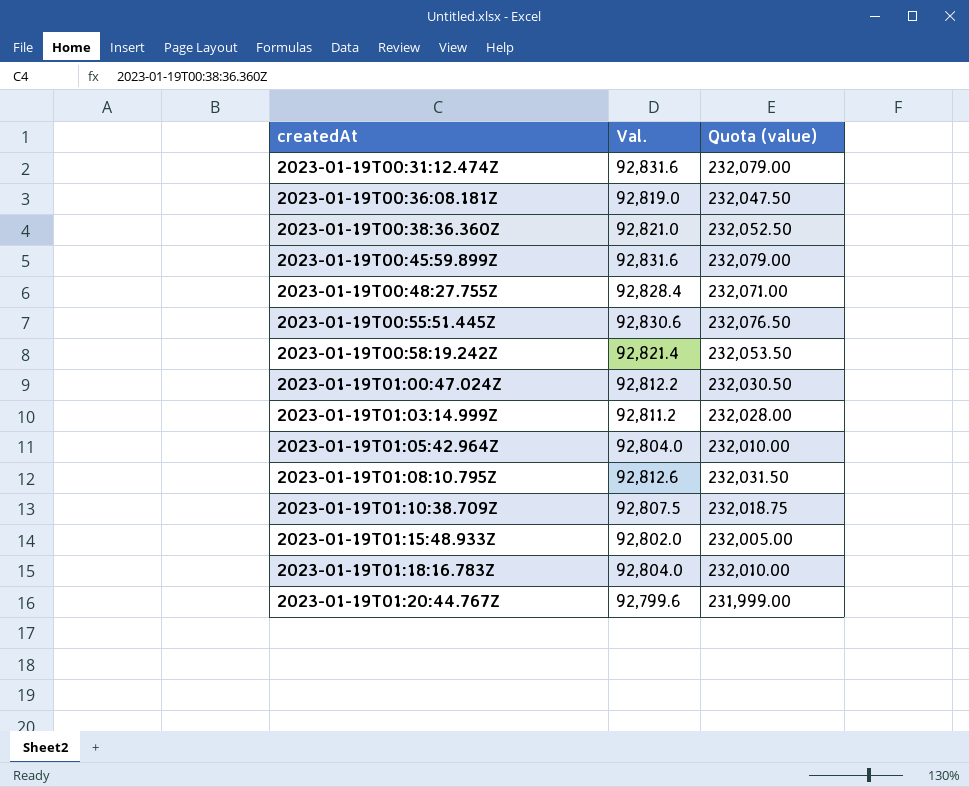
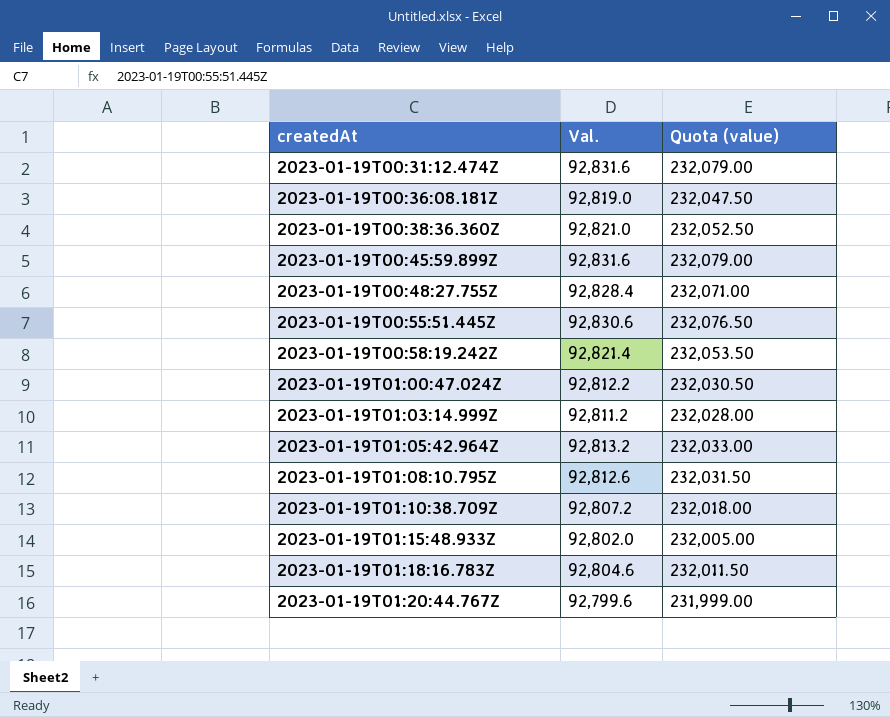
2023-01-19T01:05:42.964Z | Val.: 92,804.0 -> 92,813.2
2023-01-19T01:05:42.964Z | Quota (value): 232,010.00 -> 232,033.00
2023-01-19T01:10:38.709Z | Val.: 92,807.5 -> 92,807.2
2023-01-19T01:10:38.709Z | Quota (value): 232,018.75 -> 232,018.00
2023-01-19T01:18:16.783Z | Val.: 92,804.0 -> 92,804.6
2023-01-19T01:18:16.783Z | Quota (value): 232,010.00 -> 232,011.50

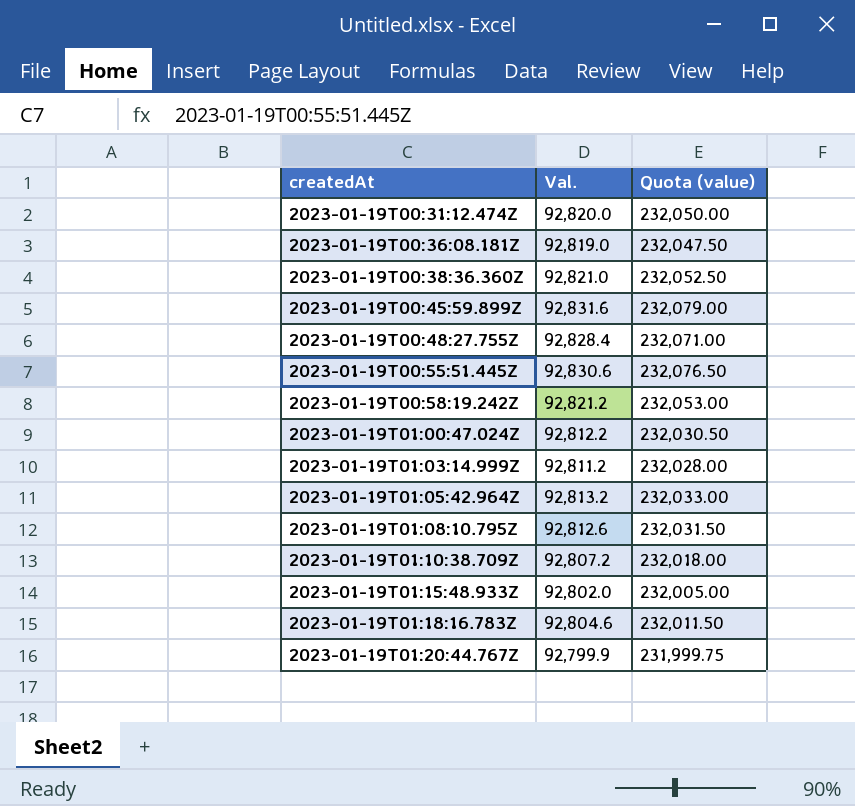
2023-01-19T00:31:12.474Z | Val.: 92,831.6 -> 92,820.0
2023-01-19T00:31:12.474Z | Quota (value): 232,079.00 -> 232,050.00
2023-01-19T00:58:19.242Z | Val.: 92,821.4 -> 92,821.2
2023-01-19T00:58:19.242Z | Quota (value): 232,053.50 -> 232,053.00
2023-01-19T01:20:44.767Z | Val.: 92,799.6 -> 92,799.9
2023-01-19T01:20:44.767Z | Quota (value): 231,999.00 -> 231,999.75

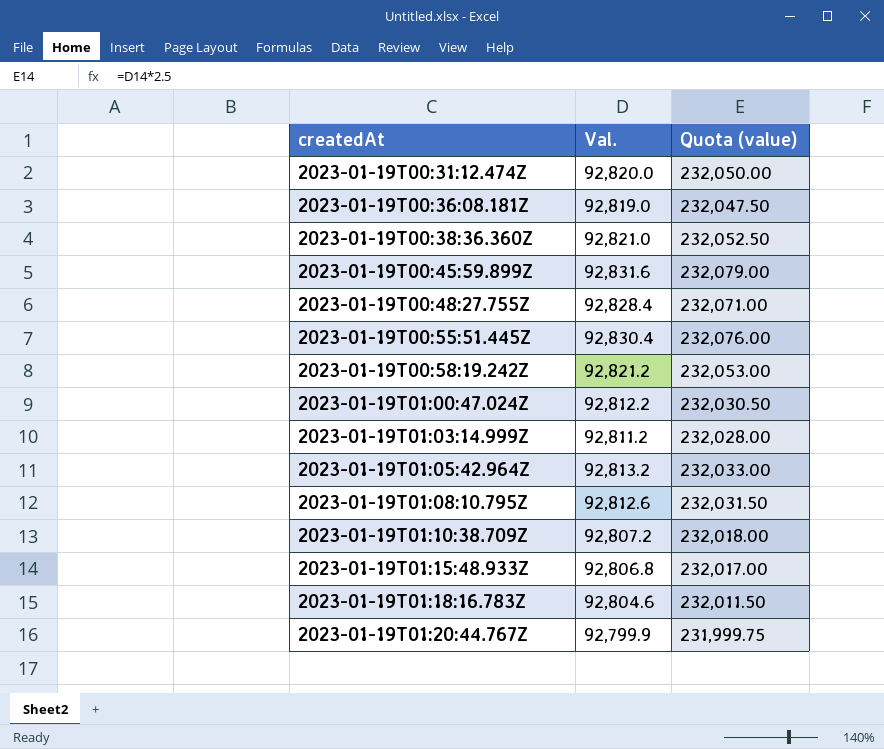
2023-01-19T00:55:51.445Z | Val.: 92,830.6 -> 92,830.4
2023-01-19T00:55:51.445Z | Quota (value): 232,076.50 -> 232,076.00
2023-01-19T01:15:48.933Z | Val.: 92,802.0 -> 92,806.8
2023-01-19T01:15:48.933Z | Quota (value): 232,005.00 -> 232,017.00

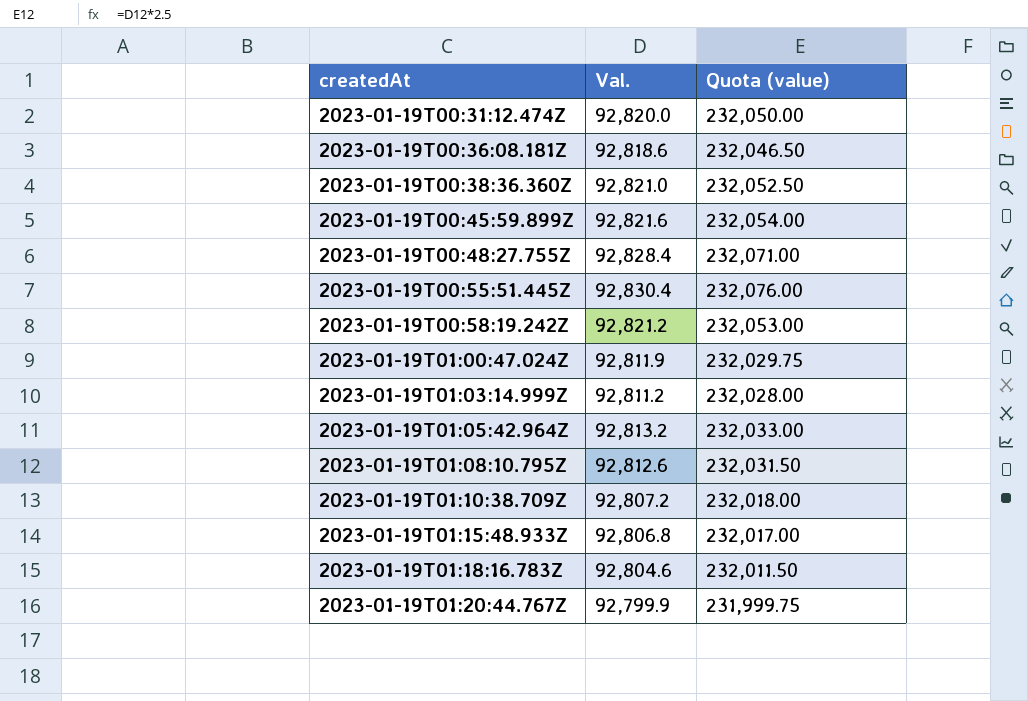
2023-01-19T00:36:08.181Z | Val.: 92,819.0 -> 92,818.6
2023-01-19T00:36:08.181Z | Quota (value): 232,047.50 -> 232,046.50
2023-01-19T00:45:59.899Z | Val.: 92,831.6 -> 92,821.6
2023-01-19T00:45:59.899Z | Quota (value): 232,079.00 -> 232,054.00
2023-01-19T01:00:47.024Z | Val.: 92,812.2 -> 92,811.9
2023-01-19T01:00:47.024Z | Quota (value): 232,030.50 -> 232,029.75

